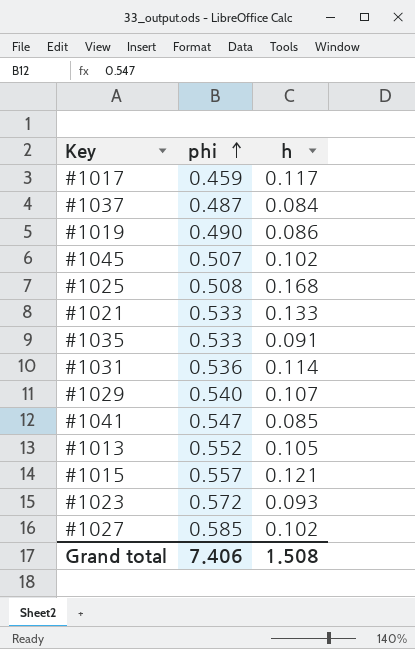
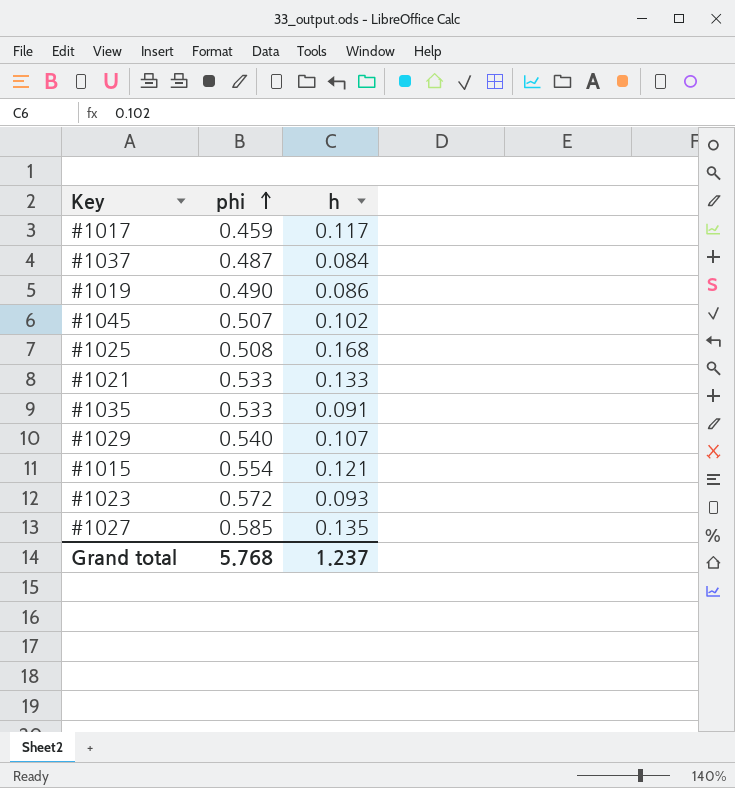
row #1031: 0.536 | 0.114 -> none
row #1041: 0.547 | 0.085 -> none
row #1013: 0.552 | 0.105 -> none
#1015 | phi: 0.557 -> 0.554
#1027 | h: 0.102 -> 0.135
Grand total | phi: 7.406 -> 5.768
Grand total | h: 1.508 -> 1.237

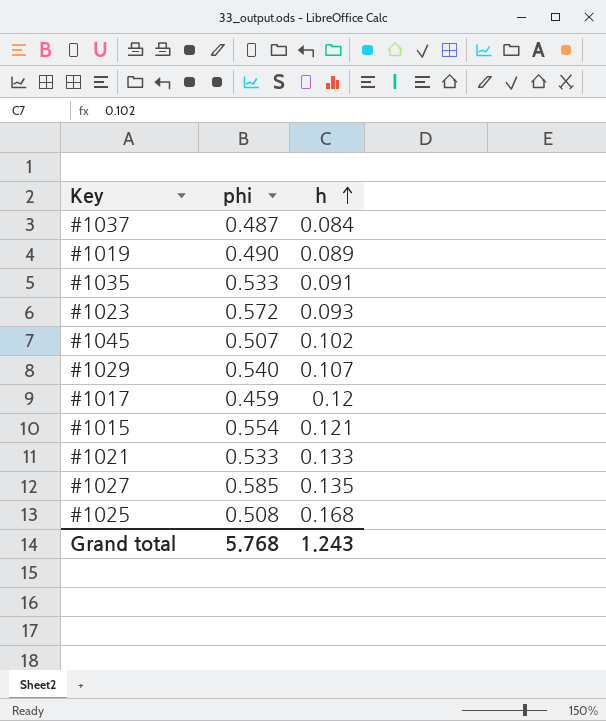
row order: phi ascending -> h ascending
#1019 | h: 0.086 -> 0.089
#1017 | h: 0.117 -> 0.12
Grand total | h: 1.237 -> 1.243

